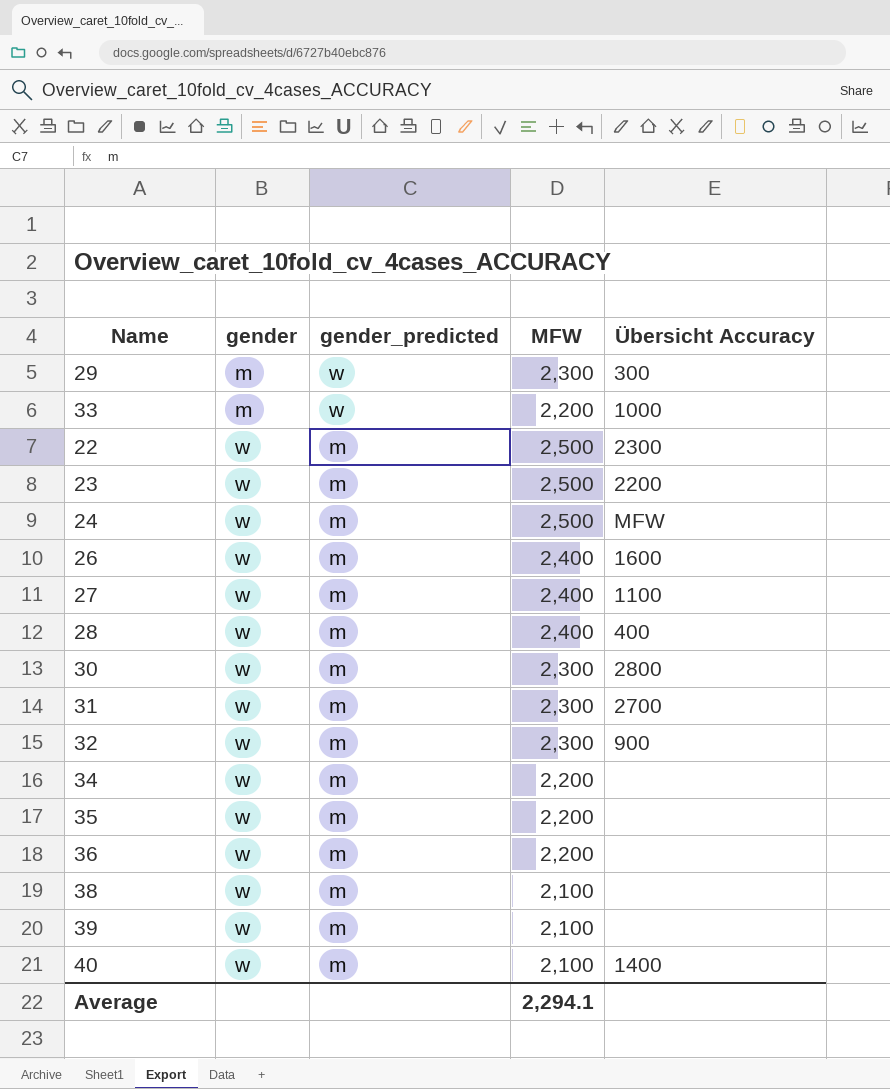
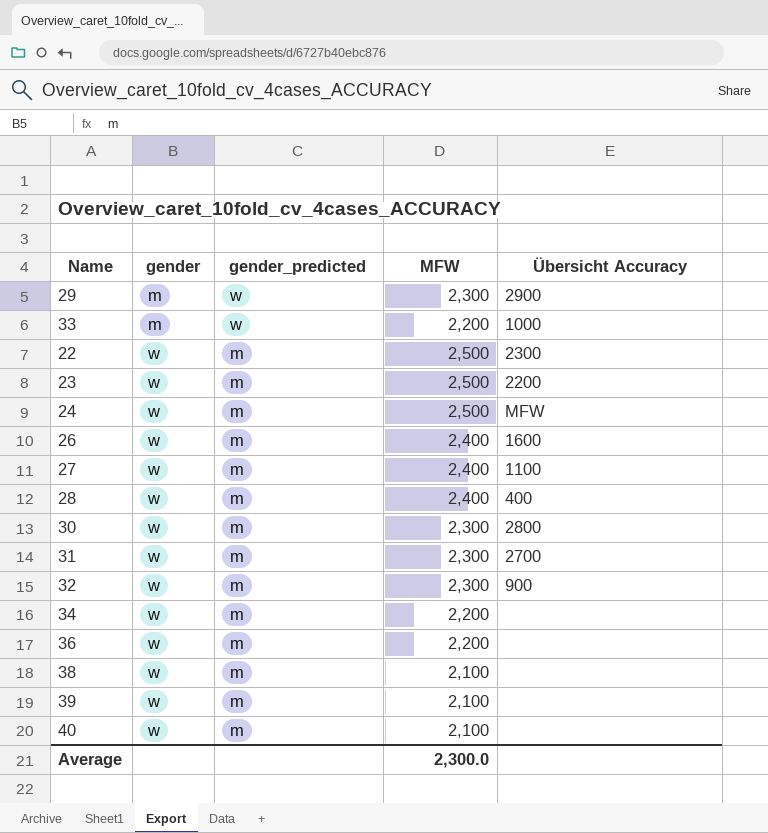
row 35: w | m | 2,200 | none -> none
29 | Übersicht Accuracy: 300 -> 2900
40 | Übersicht Accuracy: 1400 -> none
Average | MFW: 2,294.1 -> 2,300.0

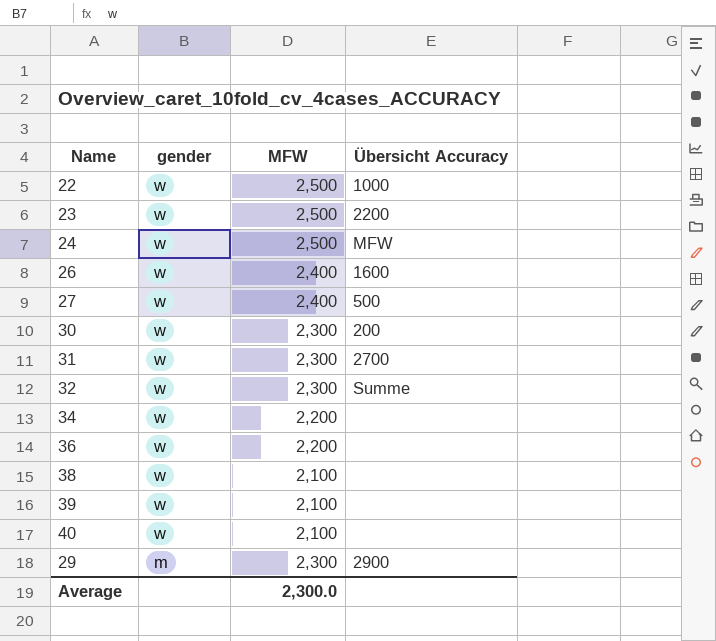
row order: gender ascending -> gender descending
column gender_predicted | position: 3 -> none
row 33: m | w | 2,200 | 1000 -> none
row 28: w | m | 2,400 | 400 -> none
22 | Übersicht Accuracy: 2300 -> 1000
27 | Übersicht Accuracy: 1100 -> 500
30 | Übersicht Accuracy: 2800 -> 200
32 | Übersicht Accuracy: 900 -> Summe

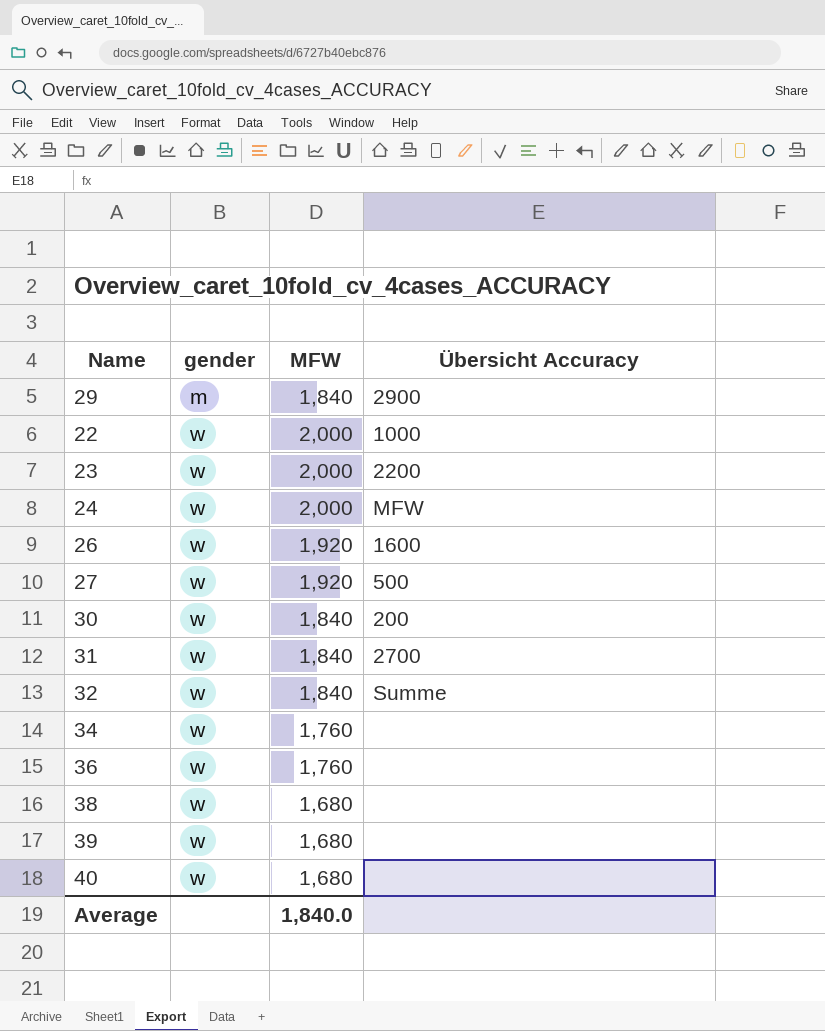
row order: gender descending -> gender ascending
29 | MFW: 2,300 -> 1,840
22 | MFW: 2,500 -> 2,000
23 | MFW: 2,500 -> 2,000
24 | MFW: 2,500 -> 2,000
26 | MFW: 2,400 -> 1,920
27 | MFW: 2,400 -> 1,920
30 | MFW: 2,300 -> 1,840
31 | MFW: 2,300 -> 1,840
32 | MFW: 2,300 -> 1,840
34 | MFW: 2,200 -> 1,760
36 | MFW: 2,200 -> 1,760
38 | MFW: 2,100 -> 1,680
39 | MFW: 2,100 -> 1,680
40 | MFW: 2,100 -> 1,680
Average | MFW: 2,300.0 -> 1,840.0

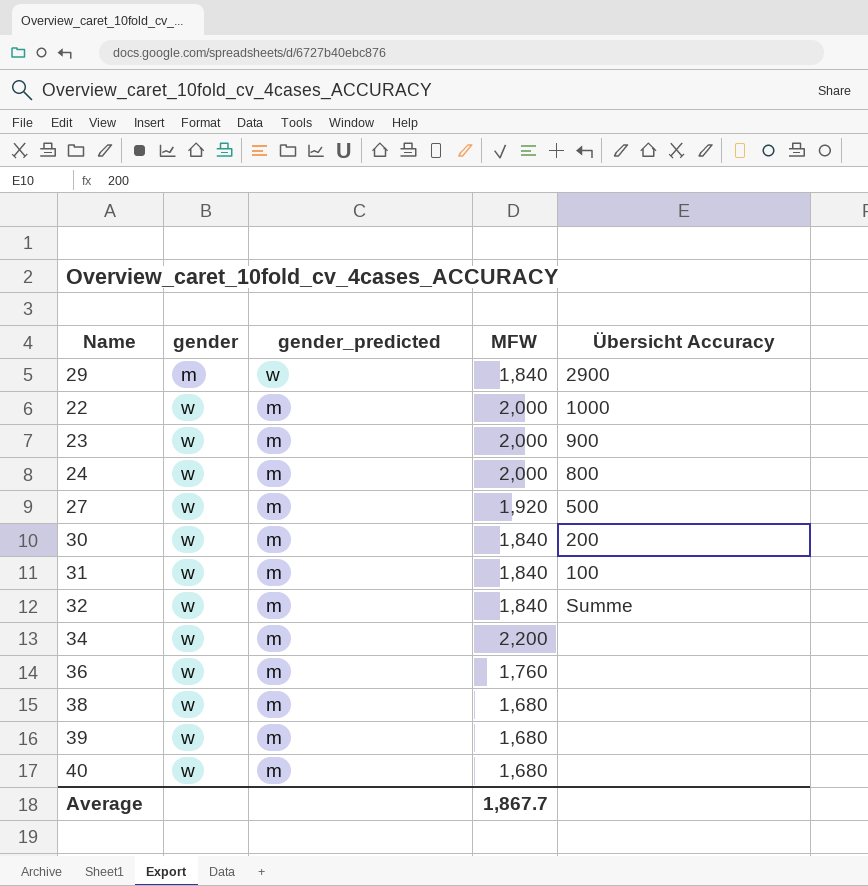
column gender_predicted | position: none -> 3
row 26: w | 1,920 | 1600 -> none
23 | Übersicht Accuracy: 2200 -> 900
24 | Übersicht Accuracy: MFW -> 800
31 | Übersicht Accuracy: 2700 -> 100
34 | MFW: 1,760 -> 2,200
Average | MFW: 1,840.0 -> 1,867.7

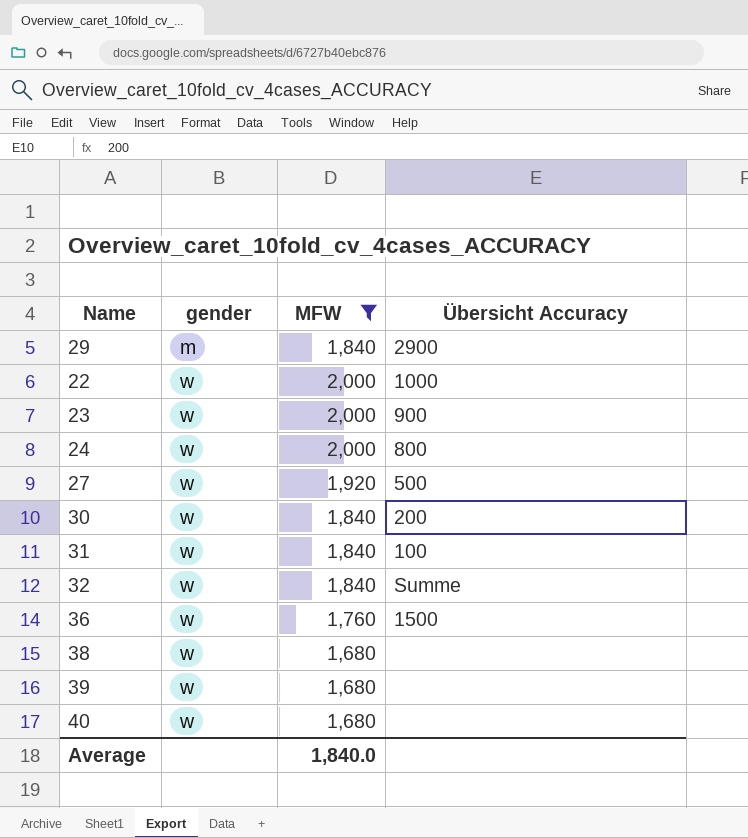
filter: none -> MFW != 2,200
column gender_predicted | position: 3 -> none
36 | Übersicht Accuracy: none -> 1500
Average | MFW: 1,867.7 -> 1,840.0

